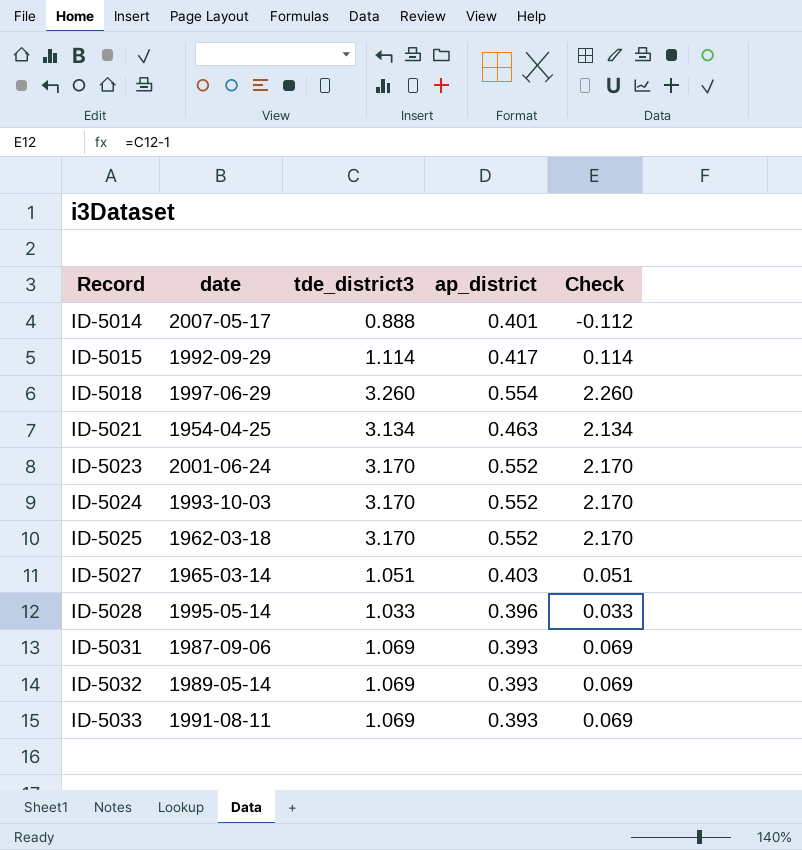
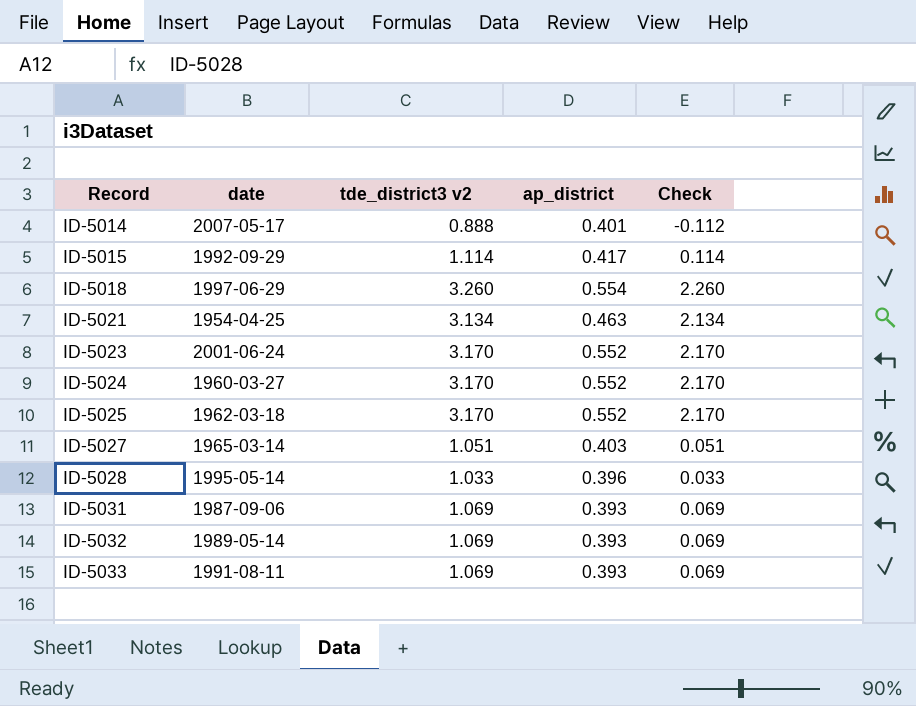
column name: tde_district3 -> tde_district3 v2
ID-5024 | date: 1993-10-03 -> 1960-03-27

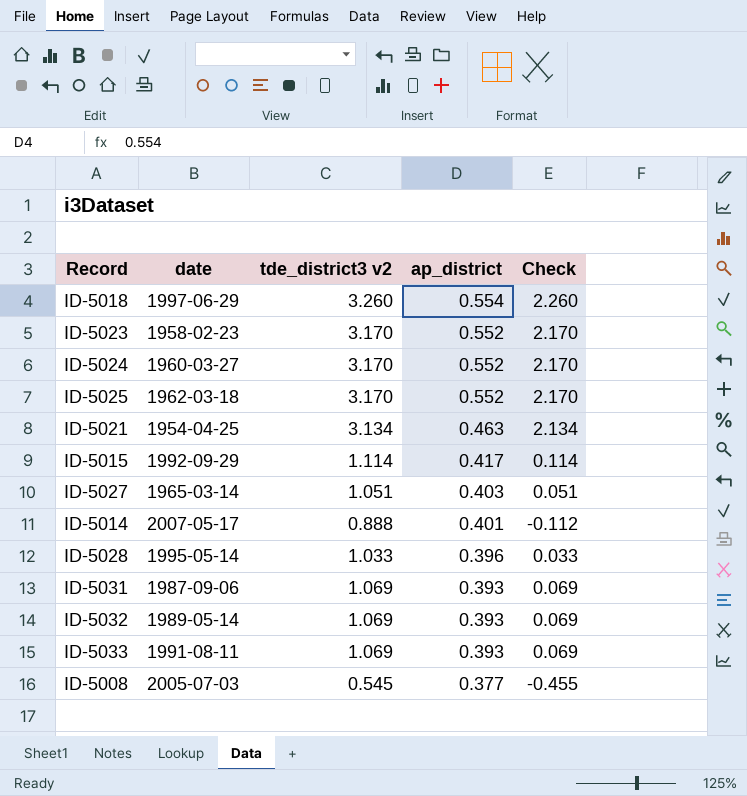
row order: Record ascending -> ap_district descending
ID-5023 | date: 2001-06-24 -> 1958-02-23
row ID-5008: none -> 2005-07-03 | 0.545 | 0.377 | -0.455

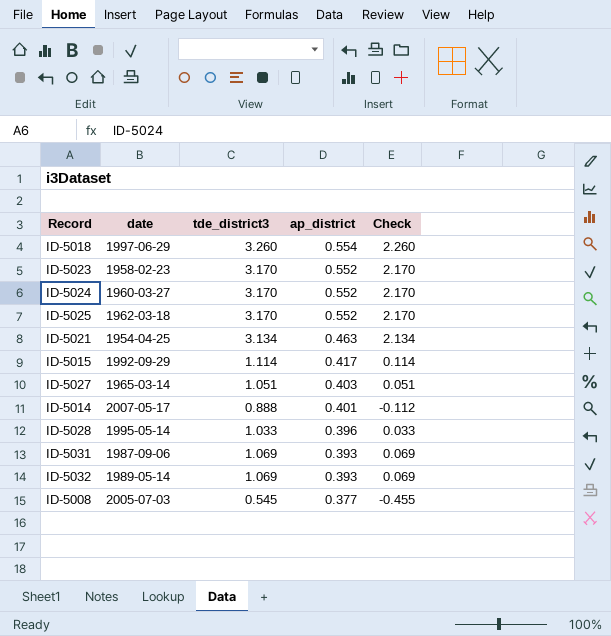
column name: tde_district3 v2 -> tde_district3
row ID-5033: 1991-08-11 | 1.069 | 0.393 | 0.069 -> none

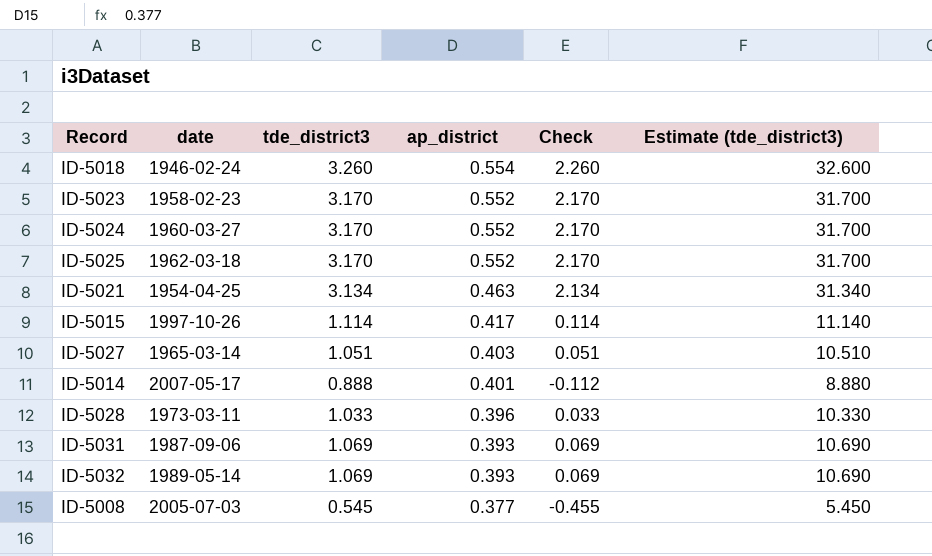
column Estimate (tde_district3) | formula: none -> [tde_district3] * 10
ID-5018 | date: 1997-06-29 -> 1946-02-24
ID-5015 | date: 1992-09-29 -> 1997-10-26
ID-5028 | date: 1995-05-14 -> 1973-03-11

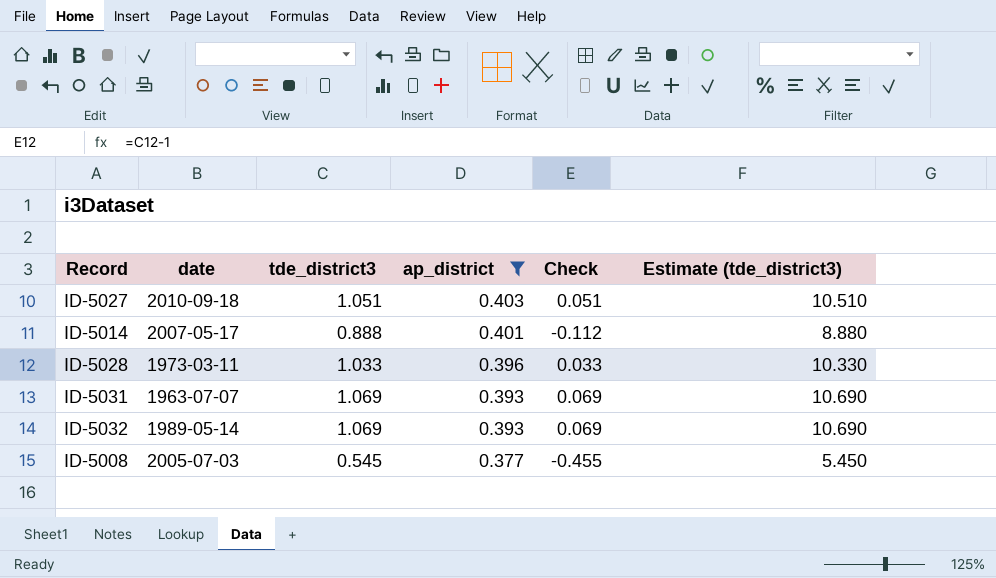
filter: none -> ap_district <= 0.403
ID-5027 | date: 1965-03-14 -> 2010-09-18
ID-5031 | date: 1987-09-06 -> 1963-07-07

